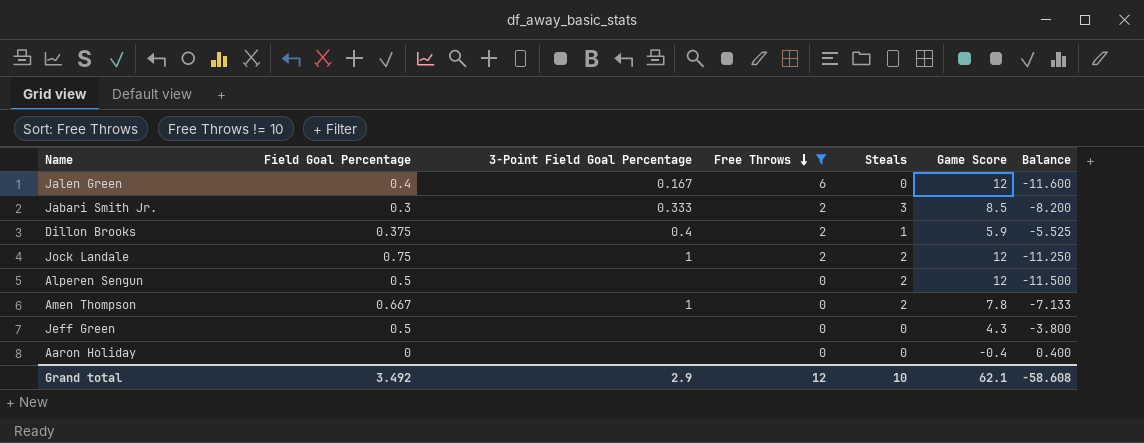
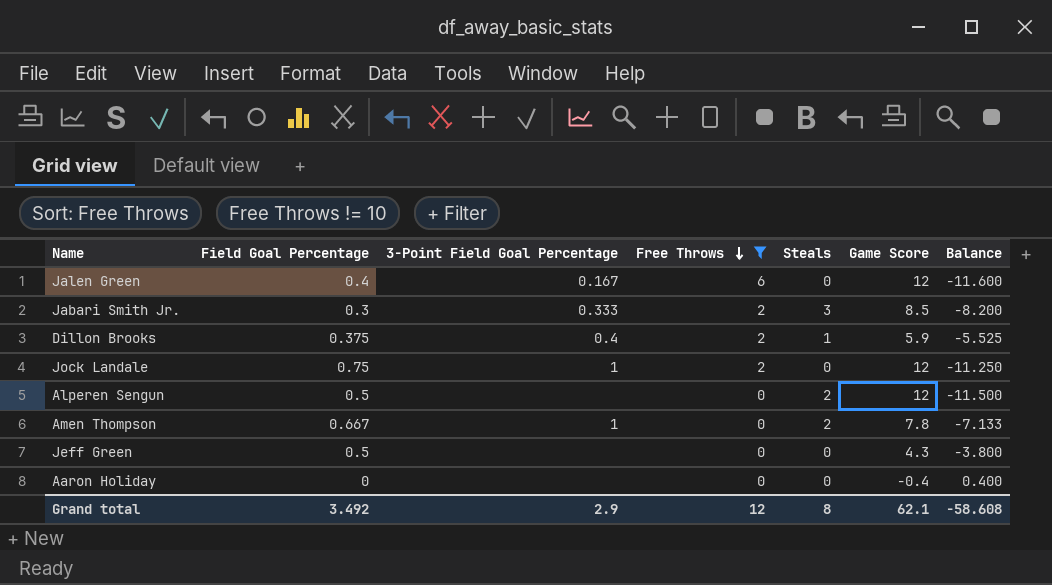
Jock Landale | Steals: 2 -> 0
Grand total | Steals: 10 -> 8

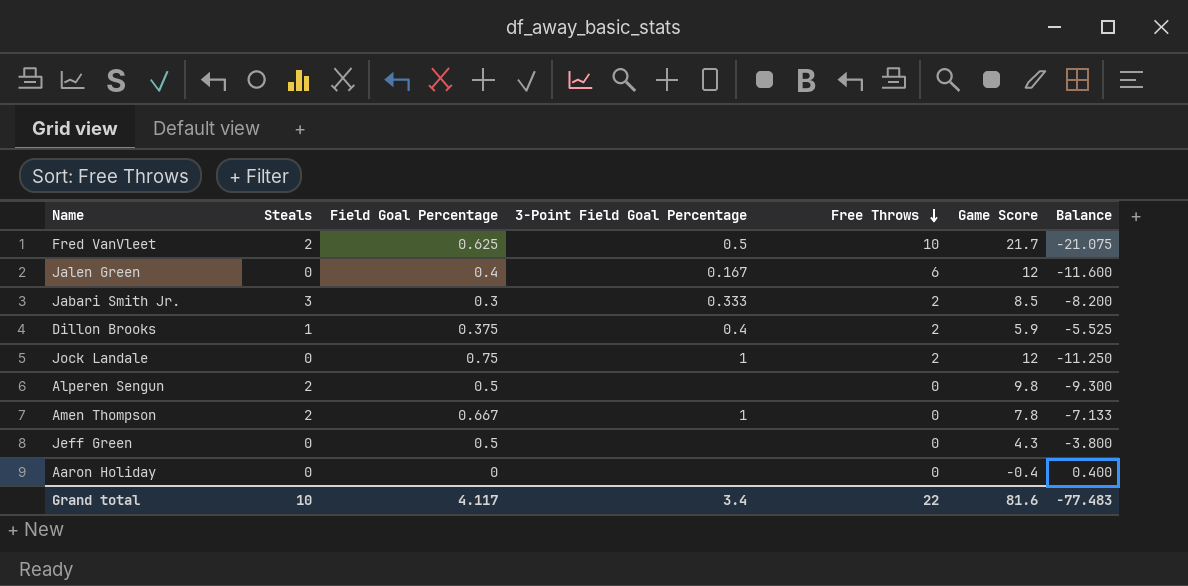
filter: Free Throws != 10 -> none
column Steals | position: 5 -> 2
Alperen Sengun | Game Score: 12 -> 9.8
Alperen Sengun | Balance: -11.500 -> -9.300
Grand total | Steals: 8 -> 10
Grand total | Field Goal Percentage: 3.492 -> 4.117
Grand total | 3-Point Field Goal Percentage: 2.9 -> 3.4
Grand total | Free Throws: 12 -> 22
Grand total | Game Score: 62.1 -> 81.6
Grand total | Balance: -58.608 -> -77.483

